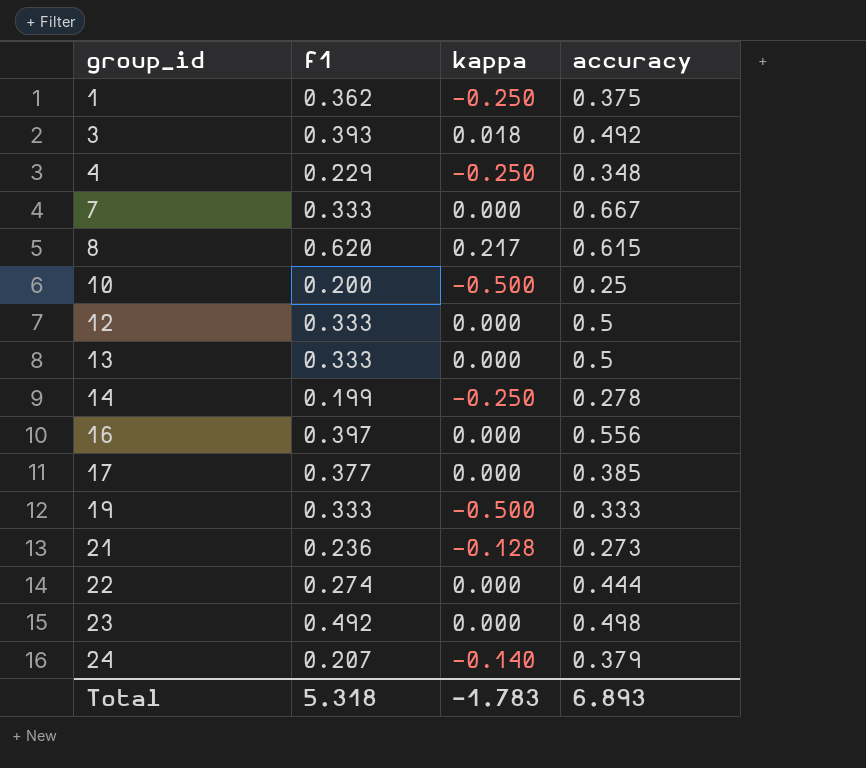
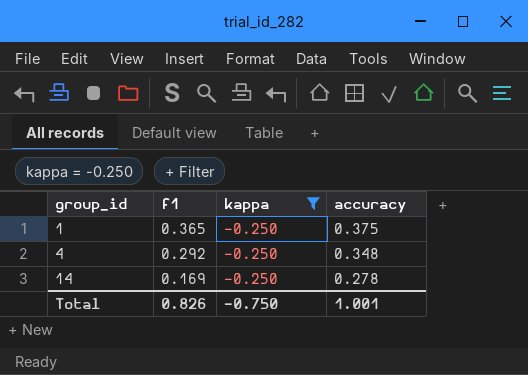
filter: none -> kappa = -0.250
1 | f1: 0.362 -> 0.365
4 | f1: 0.229 -> 0.292
14 | f1: 0.199 -> 0.169
Total | f1: 5.318 -> 0.826
Total | kappa: -1.783 -> -0.750
Total | accuracy: 6.893 -> 1.001

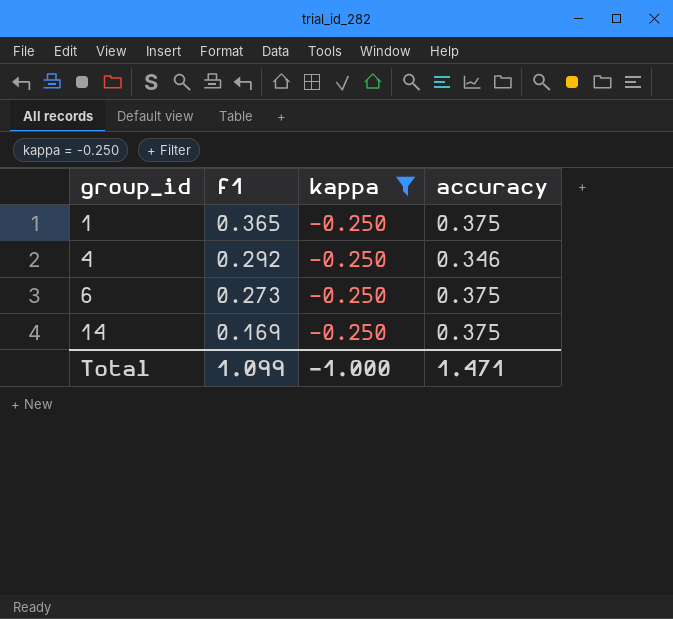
4 | accuracy: 0.348 -> 0.346
row 6: none -> 0.273 | -0.250 | 0.375
14 | accuracy: 0.278 -> 0.375
Total | f1: 0.826 -> 1.099
Total | kappa: -0.750 -> -1.000
Total | accuracy: 1.001 -> 1.471

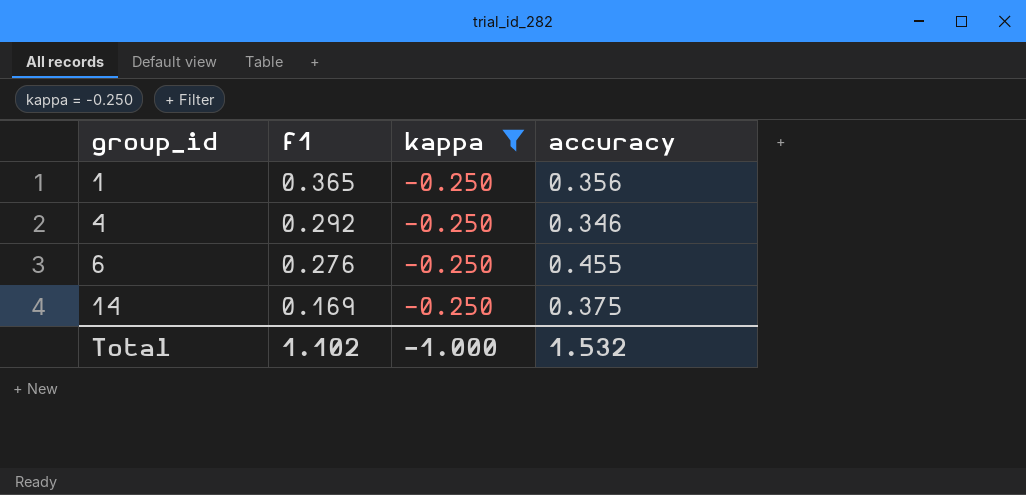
1 | accuracy: 0.375 -> 0.356
6 | f1: 0.273 -> 0.276
6 | accuracy: 0.375 -> 0.455
Total | f1: 1.099 -> 1.102
Total | accuracy: 1.471 -> 1.532

